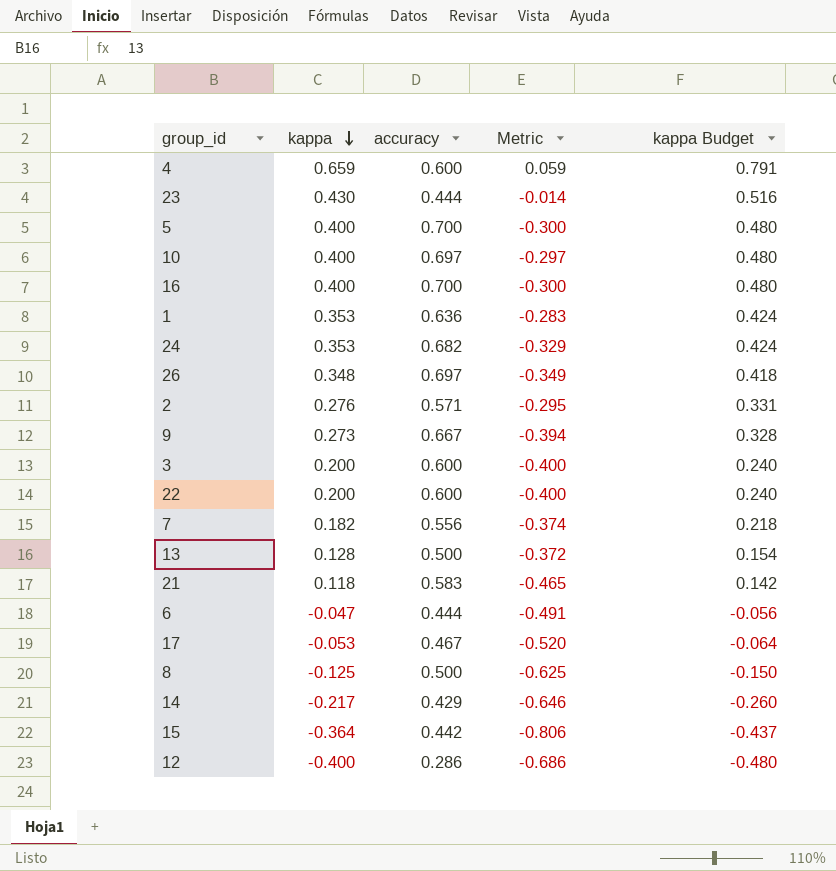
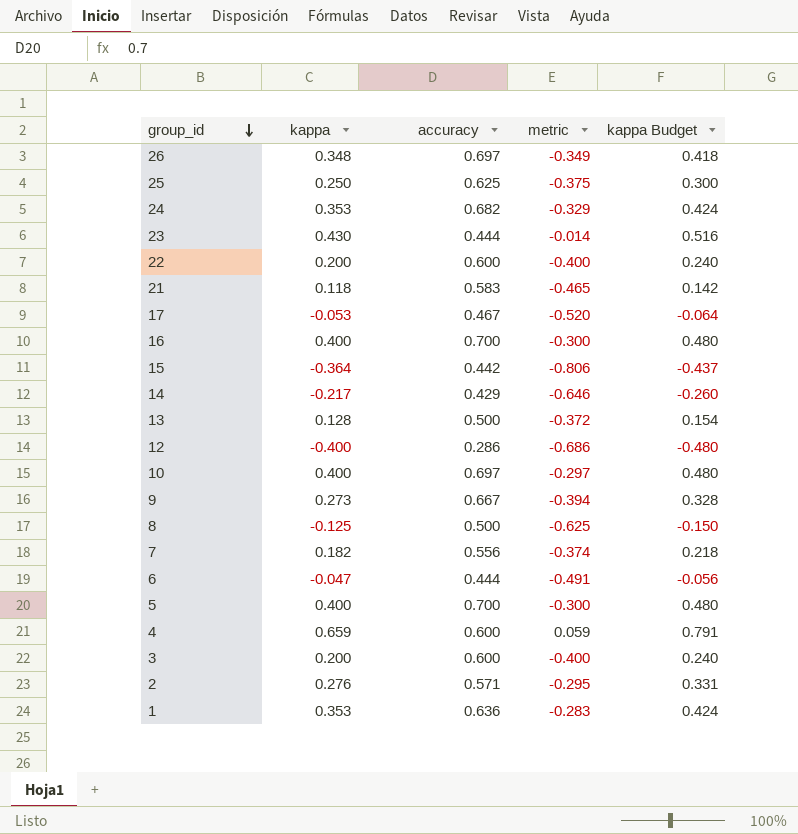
row order: kappa descending -> group_id descending
column name: Metric -> metric
row 25: none -> 0.250 | 0.625 | -0.375 | 0.300

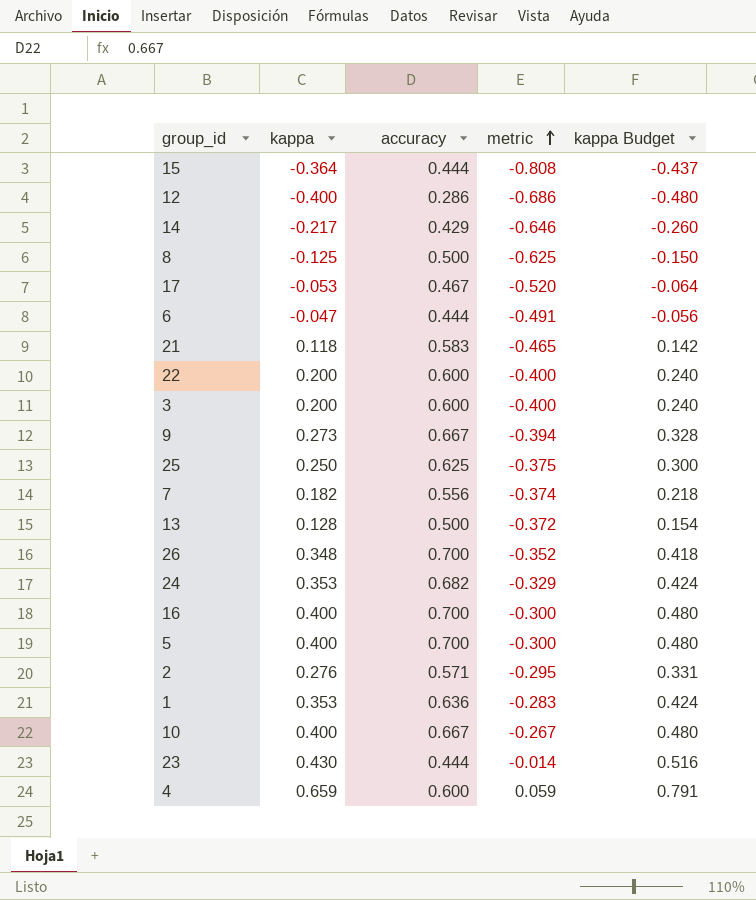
row order: group_id descending -> metric ascending
15 | accuracy: 0.442 -> 0.444
15 | metric: -0.806 -> -0.808
26 | accuracy: 0.697 -> 0.700
26 | metric: -0.349 -> -0.352
10 | accuracy: 0.697 -> 0.667
10 | metric: -0.297 -> -0.267

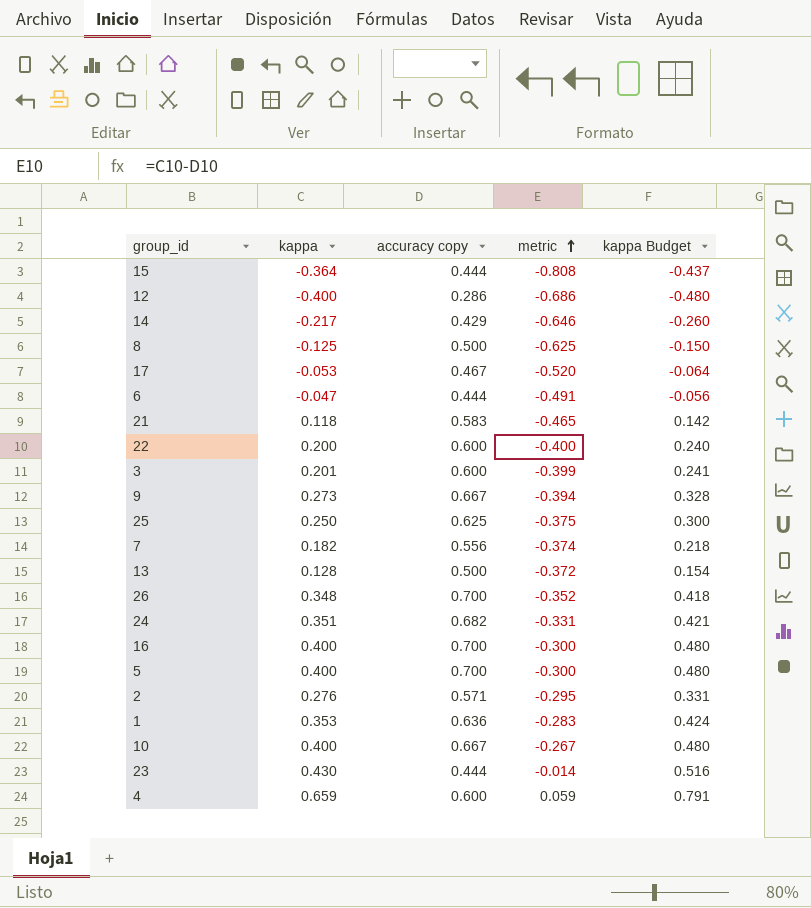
column name: accuracy -> accuracy copy
3 | kappa: 0.200 -> 0.201
3 | metric: -0.400 -> -0.399
3 | kappa Budget: 0.240 -> 0.241
24 | kappa: 0.353 -> 0.351
24 | metric: -0.329 -> -0.331
24 | kappa Budget: 0.424 -> 0.421

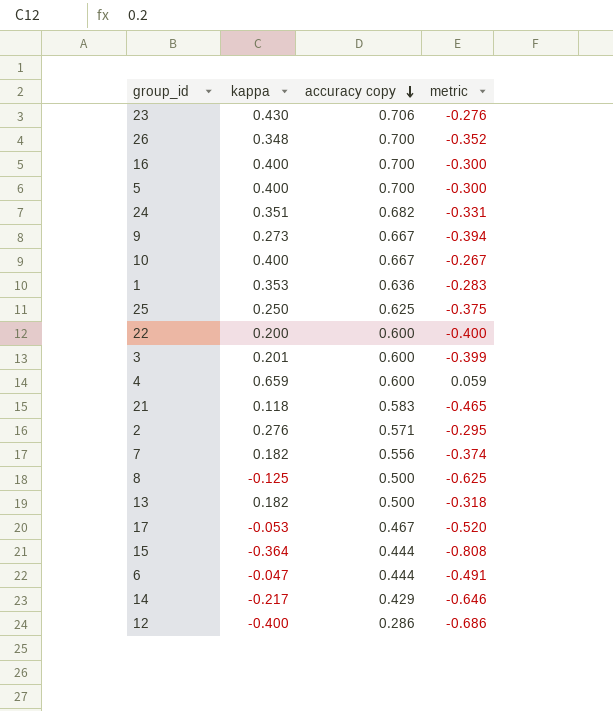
row order: metric ascending -> accuracy copy descending
column kappa Budget | formula: [kappa] * 1.2 -> none
23 | accuracy copy: 0.444 -> 0.706
23 | metric: -0.014 -> -0.276
13 | kappa: 0.128 -> 0.182
13 | metric: -0.372 -> -0.318

